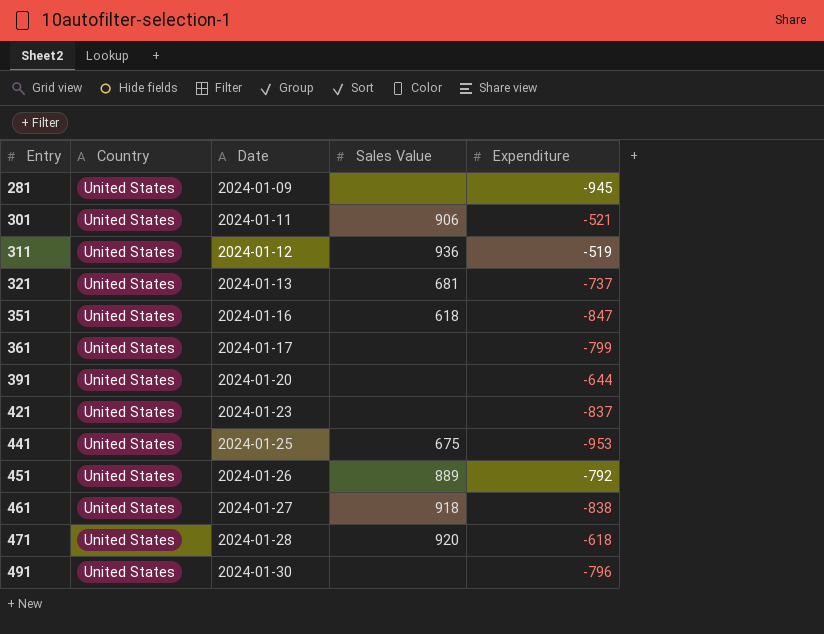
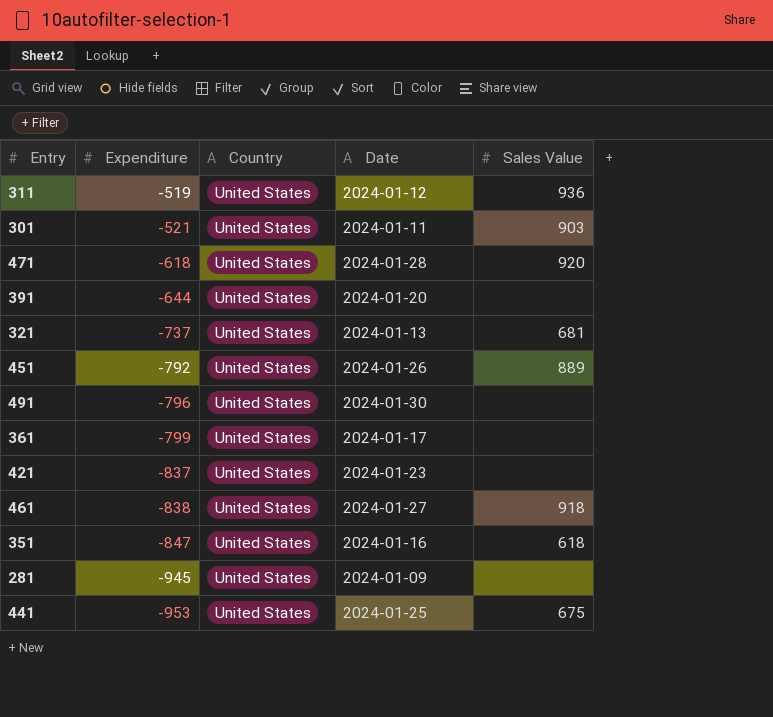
row order: Entry ascending -> Expenditure descending
column Expenditure | position: 5 -> 2
301 | Sales Value: 906 -> 903

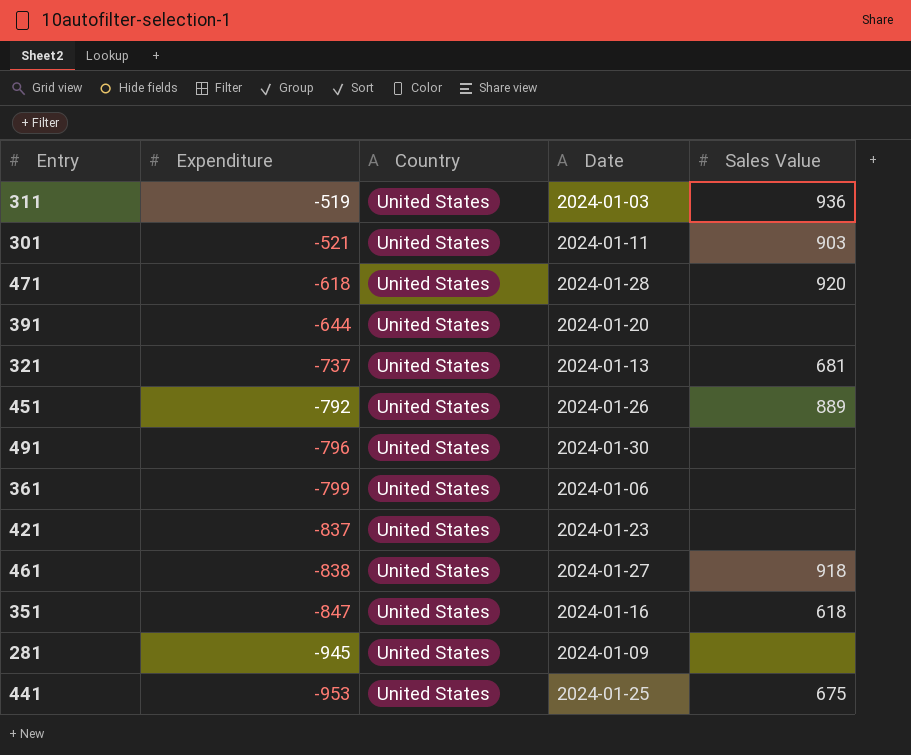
311 | Date: 2024-01-12 -> 2024-01-03
361 | Date: 2024-01-17 -> 2024-01-06

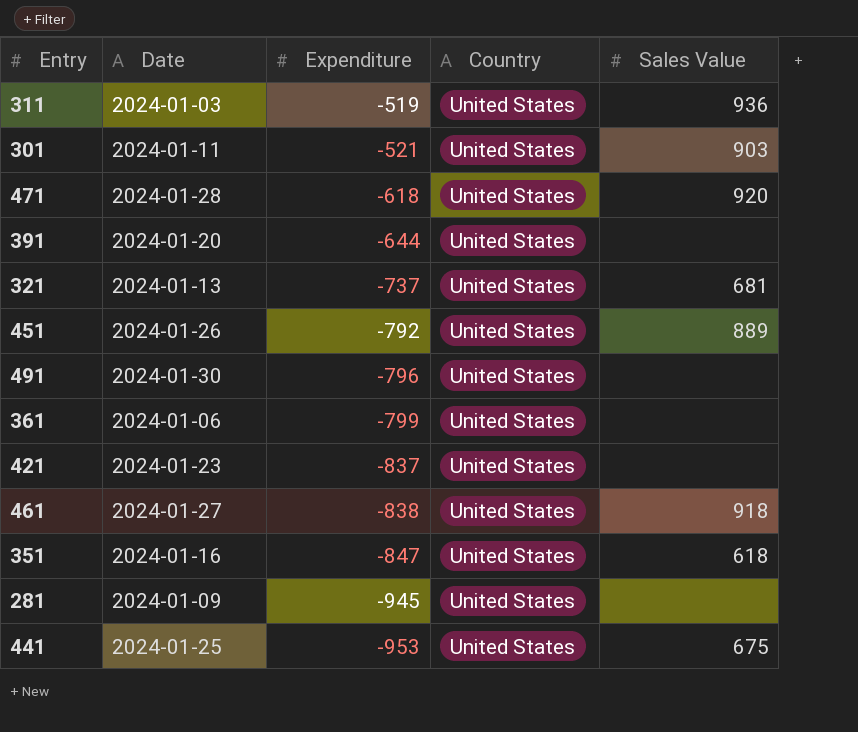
column Date | position: 4 -> 2

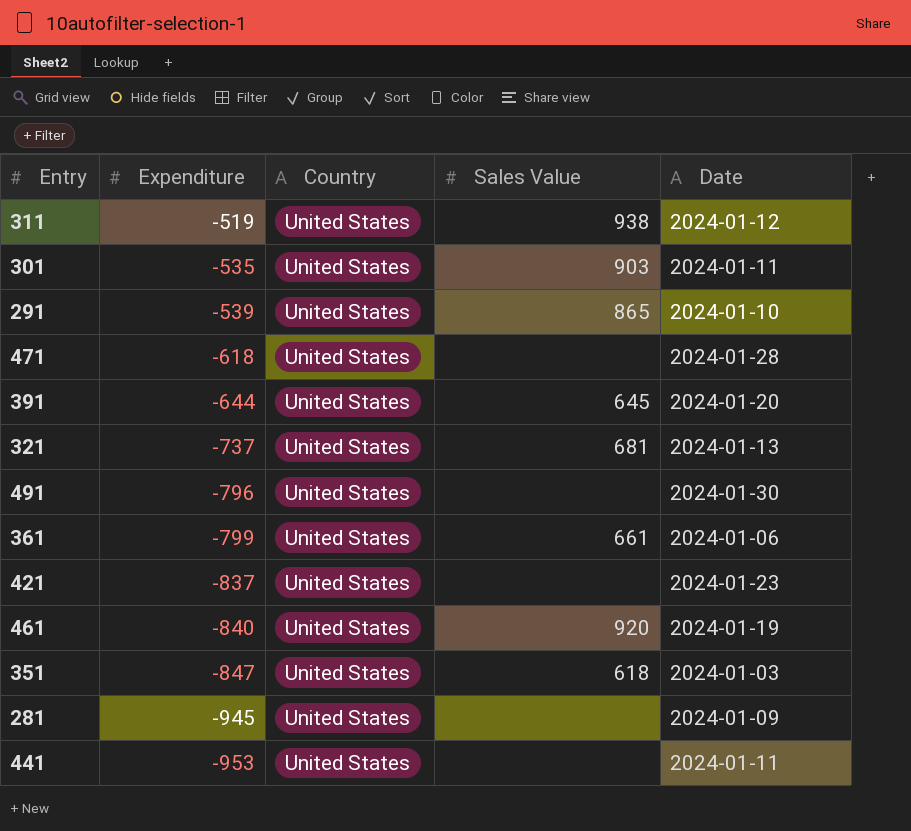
column Date | position: 2 -> 5
row 451: 2024-01-26 | -792 | United States | 889 -> none
311 | Sales Value: 936 -> 938
311 | Date: 2024-01-03 -> 2024-01-12
301 | Expenditure: -521 -> -535
row 291: none -> -539 | United States | 865 | 2024-01-10
471 | Sales Value: 920 -> none
391 | Sales Value: none -> 645
361 | Sales Value: none -> 661
461 | Expenditure: -838 -> -840
461 | Sales Value: 918 -> 920
461 | Date: 2024-01-27 -> 2024-01-19
351 | Date: 2024-01-16 -> 2024-01-03
441 | Sales Value: 675 -> none
441 | Date: 2024-01-25 -> 2024-01-11

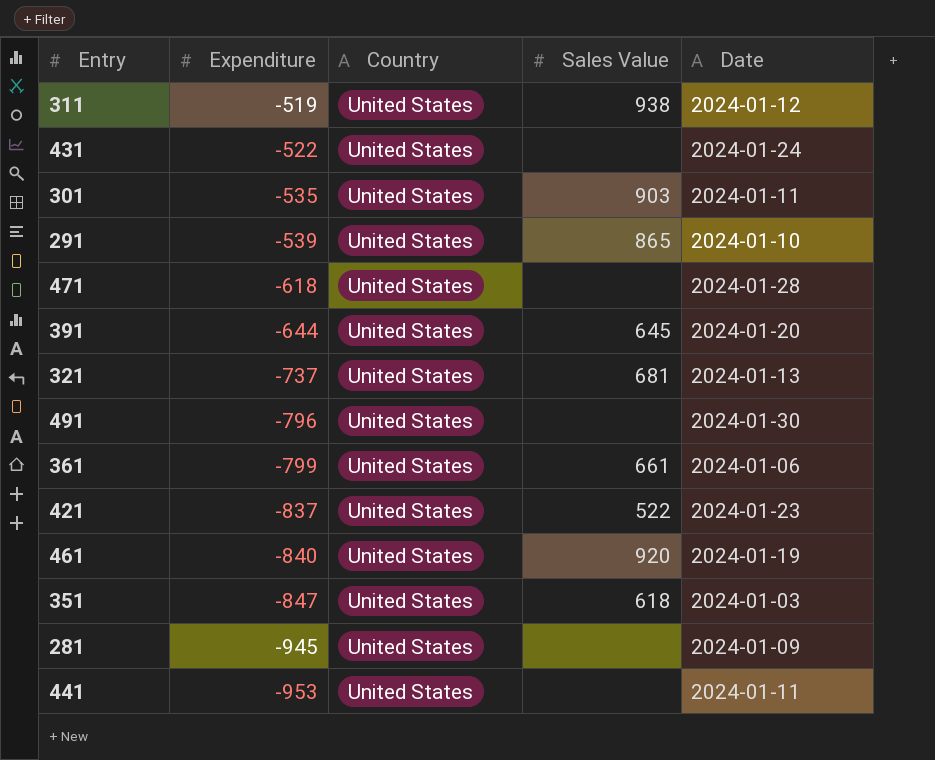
row 431: none -> -522 | United States | none | 2024-01-24
421 | Sales Value: none -> 522

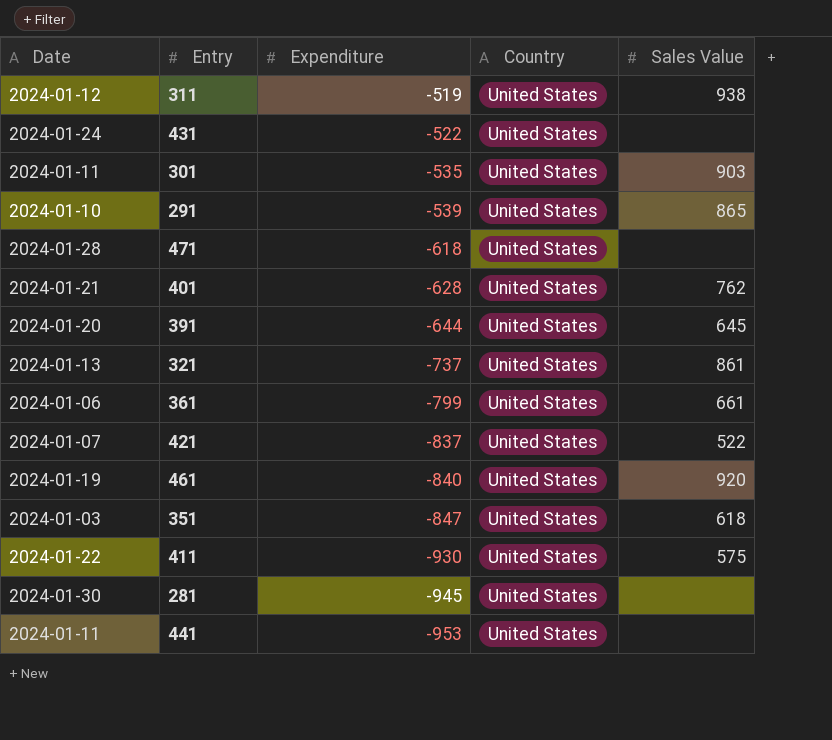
column Date | position: 5 -> 1
row 491: -796 | United States | none | 2024-01-30 -> none
row 401: none -> 2024-01-21 | -628 | United States | 762
321 | Sales Value: 681 -> 861
421 | Date: 2024-01-23 -> 2024-01-07
row 411: none -> 2024-01-22 | -930 | United States | 575
281 | Date: 2024-01-09 -> 2024-01-30

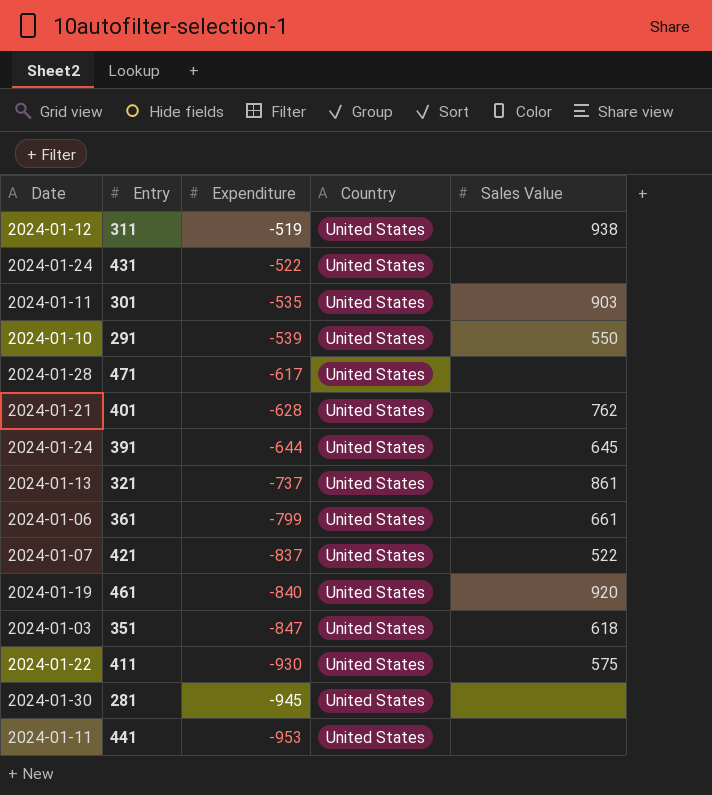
291 | Sales Value: 865 -> 550
471 | Expenditure: -618 -> -617
391 | Date: 2024-01-20 -> 2024-01-24

